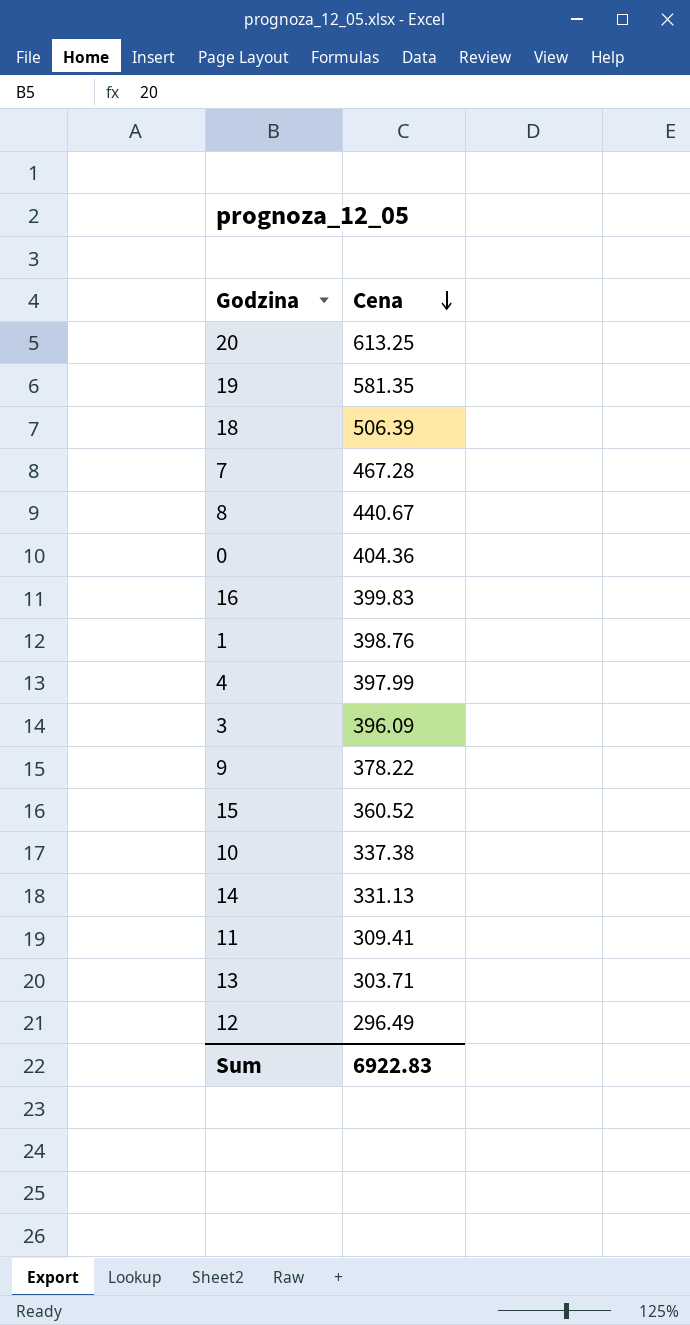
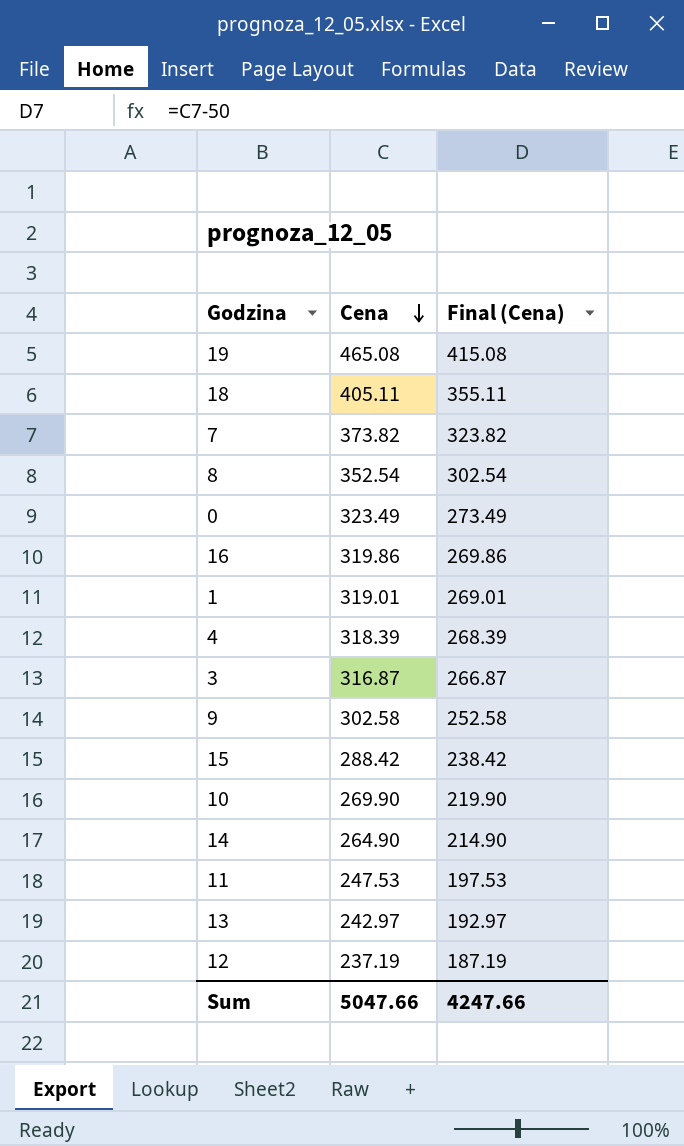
column Final (Cena) | formula: none -> [Cena] - 50
row 20: 613.25 -> none
19 | Cena: 581.35 -> 465.08
18 | Cena: 506.39 -> 405.11
7 | Cena: 467.28 -> 373.82
8 | Cena: 440.67 -> 352.54
0 | Cena: 404.36 -> 323.49
16 | Cena: 399.83 -> 319.86
1 | Cena: 398.76 -> 319.01
4 | Cena: 397.99 -> 318.39
3 | Cena: 396.09 -> 316.87
9 | Cena: 378.22 -> 302.58
15 | Cena: 360.52 -> 288.42
10 | Cena: 337.38 -> 269.90
14 | Cena: 331.13 -> 264.90
11 | Cena: 309.41 -> 247.53
13 | Cena: 303.71 -> 242.97
12 | Cena: 296.49 -> 237.19
Sum | Cena: 6922.83 -> 5047.66

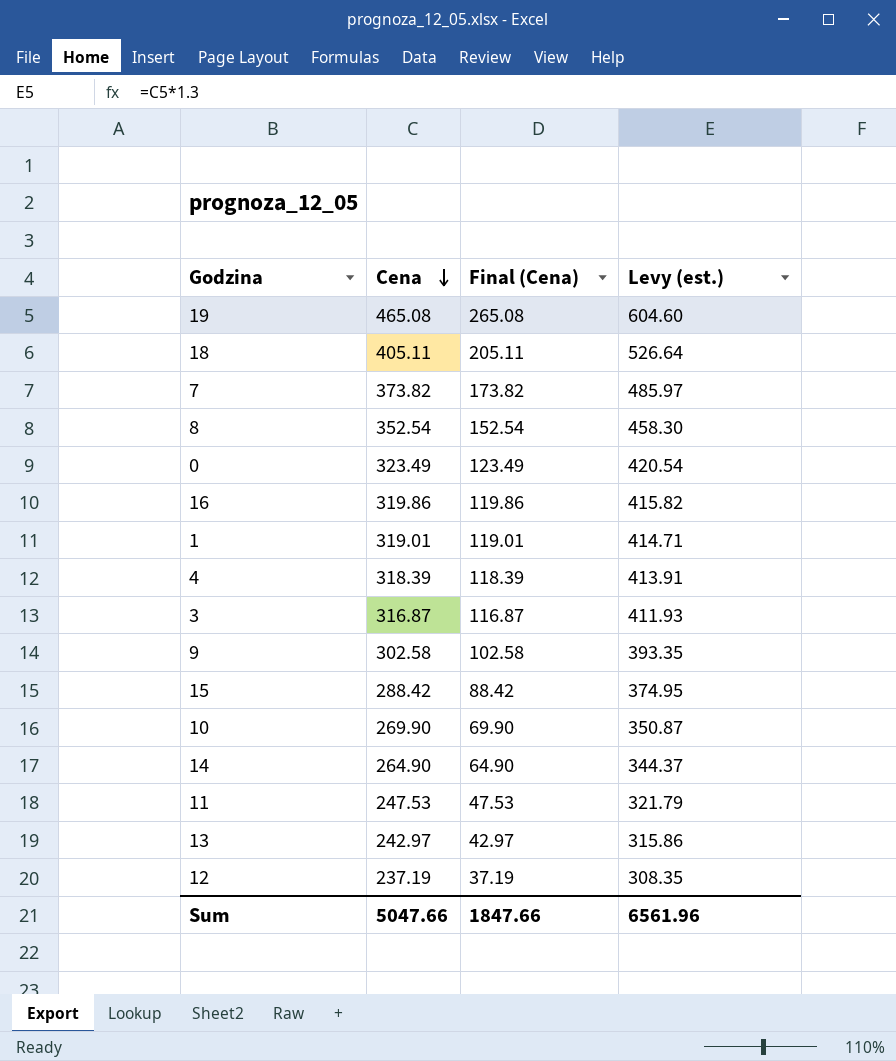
column Final (Cena) | formula: [Cena] - 50 -> [Cena] - 200
column Levy (est.) | formula: none -> [Cena] * 1.3
Sum | Final (Cena): 4247.66 -> 1847.66

